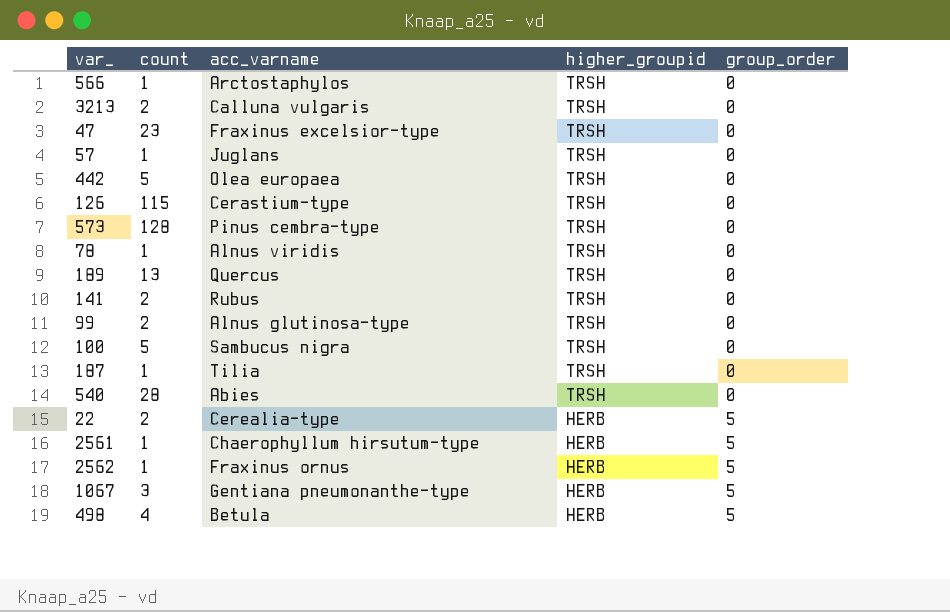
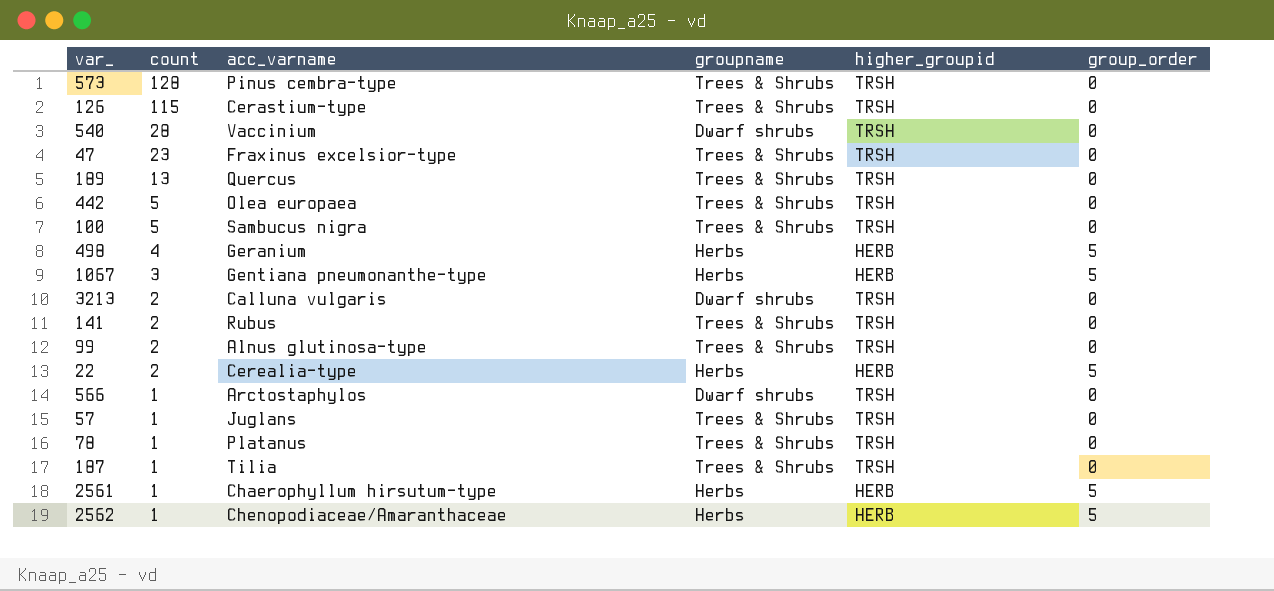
row order: higher_groupid descending -> count descending
column groupname | position: none -> 4
540 | acc_varname: Abies -> Vaccinium
498 | acc_varname: Betula -> Geranium
78 | acc_varname: Alnus viridis -> Platanus
2562 | acc_varname: Fraxinus ornus -> Chenopodiaceae/Amaranthaceae

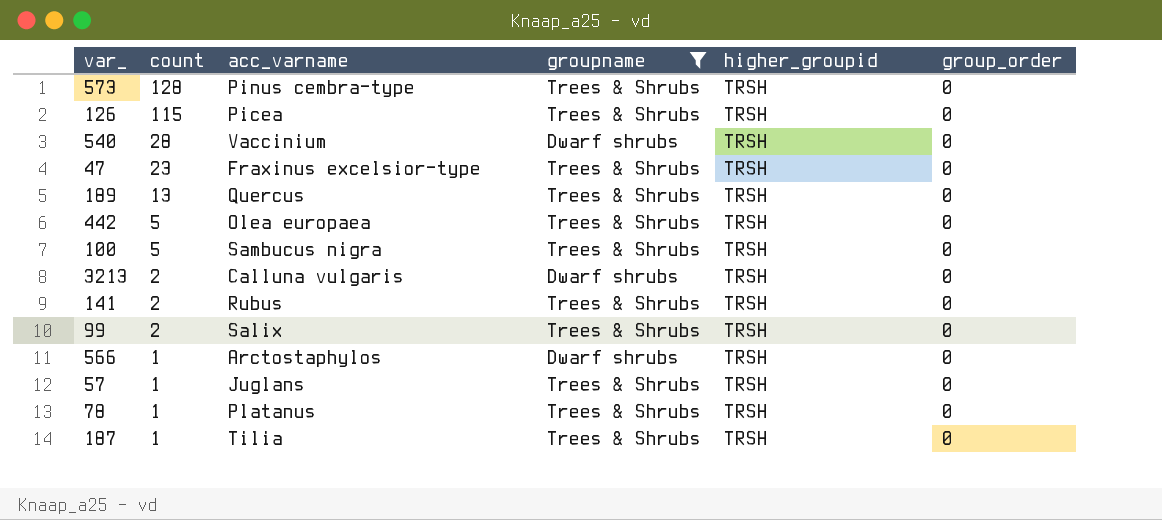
filter: none -> groupname != Herbs
126 | acc_varname: Cerastium-type -> Picea
99 | acc_varname: Alnus glutinosa-type -> Salix

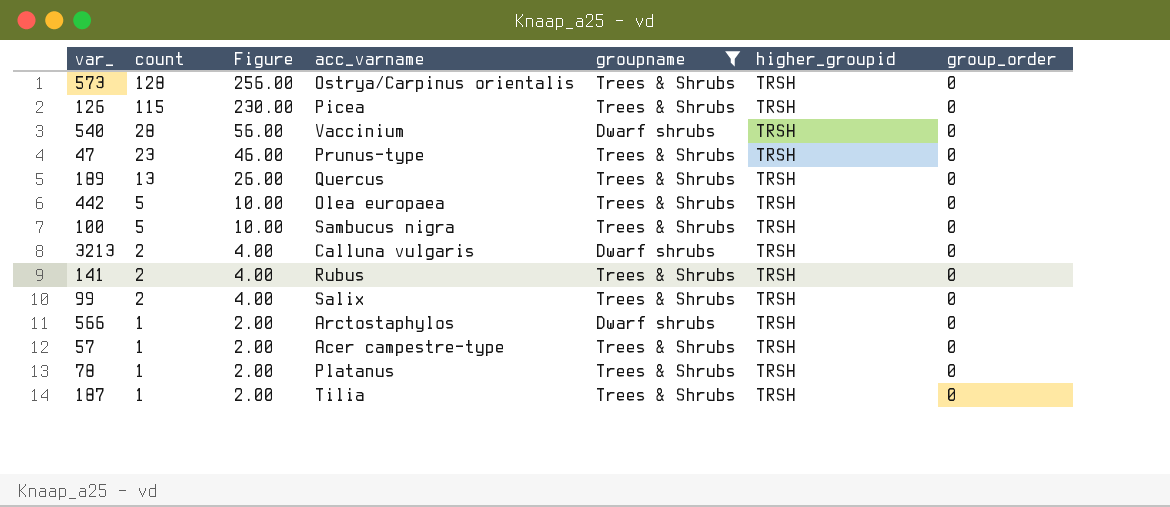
column Figure | formula: none -> [count] * 2
573 | acc_varname: Pinus cembra-type -> Ostrya/Carpinus orientalis
47 | acc_varname: Fraxinus excelsior-type -> Prunus-type
57 | acc_varname: Juglans -> Acer campestre-type

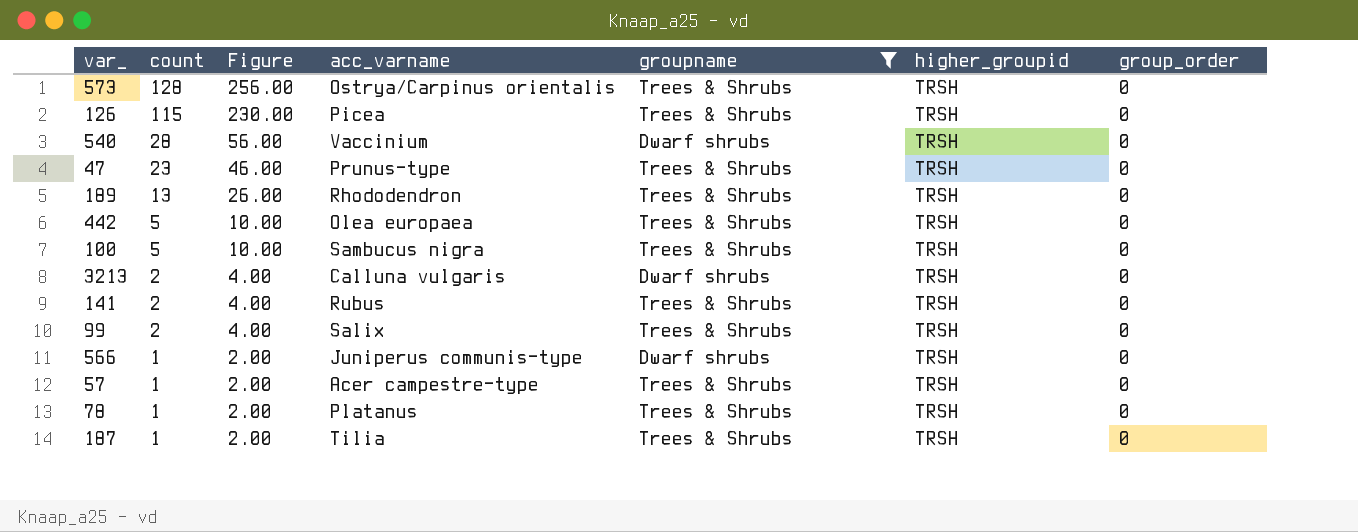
189 | acc_varname: Quercus -> Rhododendron
566 | acc_varname: Arctostaphylos -> Juniperus communis-type

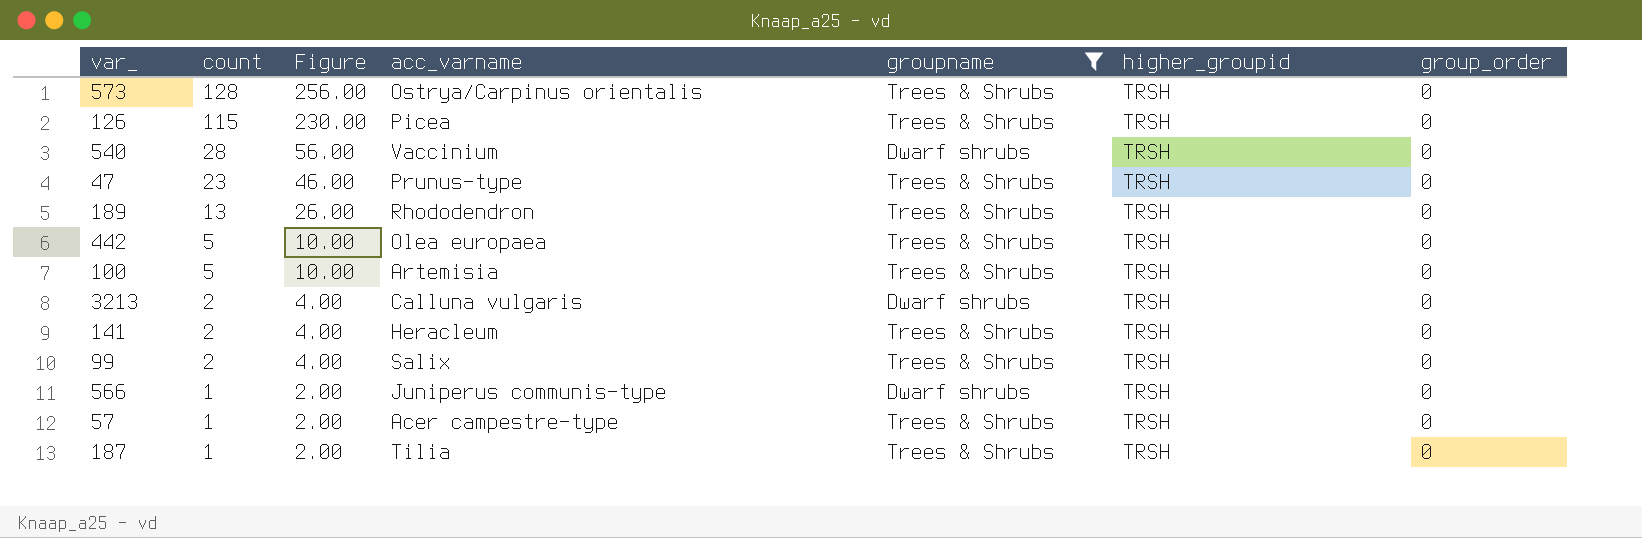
row 78: 1 | 2.00 | Platanus | Trees & Shrubs | TRSH | 0 -> none
100 | acc_varname: Sambucus nigra -> Artemisia
141 | acc_varname: Rubus -> Heracleum

